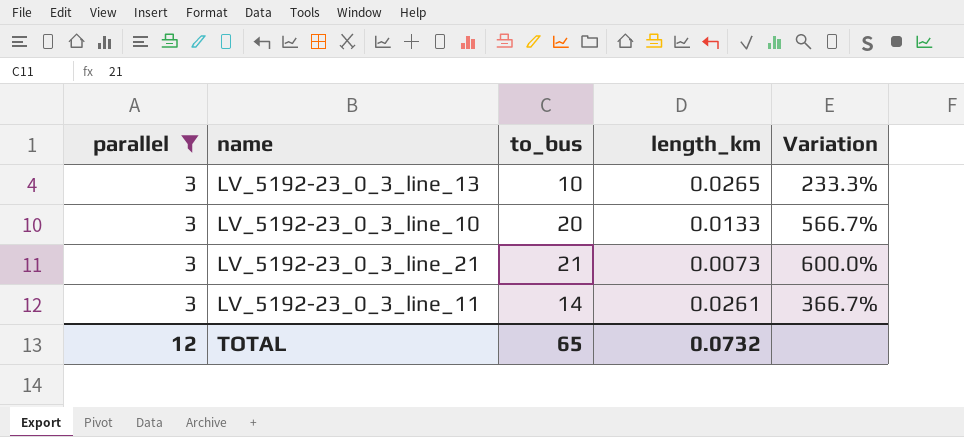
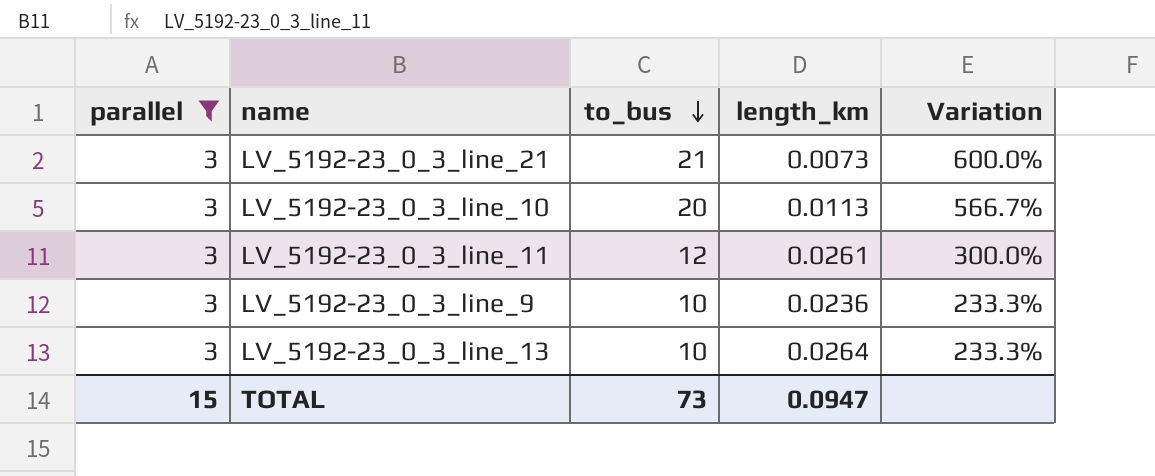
row order: none -> to_bus descending
LV_5192-23_0_3_line_10 | length_km: 0.0133 -> 0.0113
LV_5192-23_0_3_line_11 | to_bus: 14 -> 12
LV_5192-23_0_3_line_11 | Variation: 366.7% -> 300.0%
row LV_5192-23_0_3_line_9: none -> 3 | 10 | 0.0236 | 233.3%
LV_5192-23_0_3_line_13 | length_km: 0.0265 -> 0.0264
TOTAL | parallel: 12 -> 15
TOTAL | to_bus: 65 -> 73
TOTAL | length_km: 0.0732 -> 0.0947

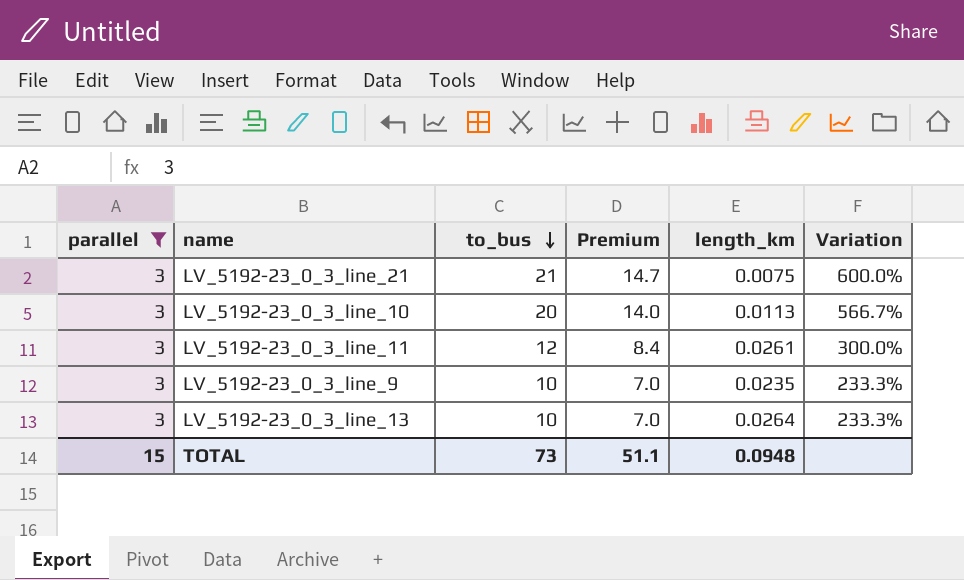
column Premium | formula: none -> [to_bus] * 0.7
LV_5192-23_0_3_line_21 | length_km: 0.0073 -> 0.0075
LV_5192-23_0_3_line_9 | length_km: 0.0236 -> 0.0235
TOTAL | length_km: 0.0947 -> 0.0948

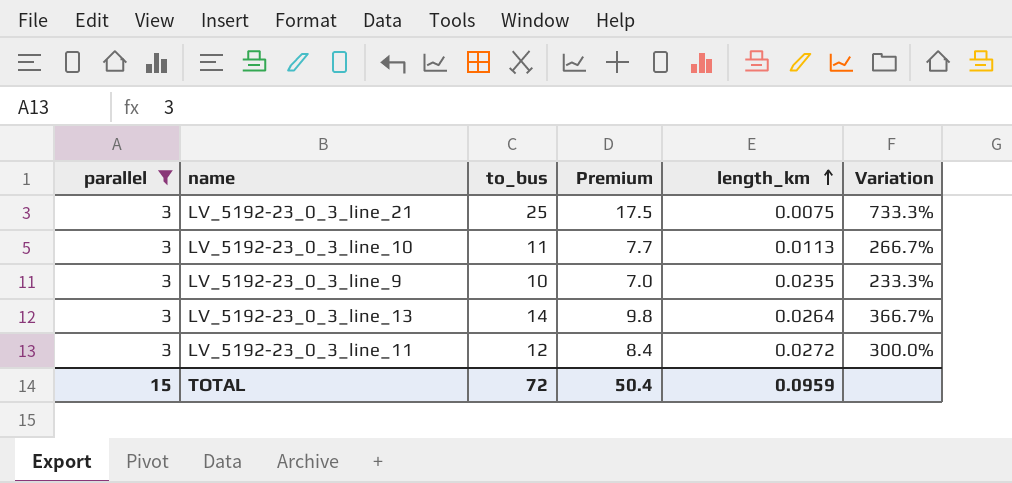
row order: to_bus descending -> length_km ascending
LV_5192-23_0_3_line_21 | to_bus: 21 -> 25
LV_5192-23_0_3_line_21 | Premium: 14.7 -> 17.5
LV_5192-23_0_3_line_21 | Variation: 600.0% -> 733.3%
LV_5192-23_0_3_line_10 | to_bus: 20 -> 11
LV_5192-23_0_3_line_10 | Premium: 14.0 -> 7.7
LV_5192-23_0_3_line_10 | Variation: 566.7% -> 266.7%
LV_5192-23_0_3_line_13 | to_bus: 10 -> 14
LV_5192-23_0_3_line_13 | Premium: 7.0 -> 9.8
LV_5192-23_0_3_line_13 | Variation: 233.3% -> 366.7%
LV_5192-23_0_3_line_11 | length_km: 0.0261 -> 0.0272
TOTAL | to_bus: 73 -> 72
TOTAL | Premium: 51.1 -> 50.4
TOTAL | length_km: 0.0948 -> 0.0959

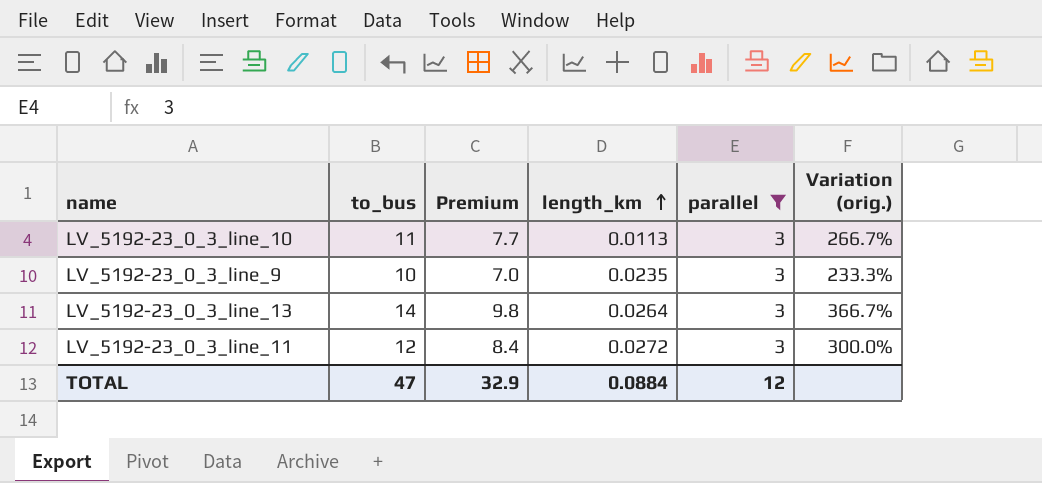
column parallel | position: 1 -> 5
column name: Variation -> Variation (orig.)
row LV_5192-23_0_3_line_21: 3 | 25 | 17.5 | 0.0075 | 733.3% -> none
TOTAL | to_bus: 72 -> 47
TOTAL | Premium: 50.4 -> 32.9
TOTAL | length_km: 0.0959 -> 0.0884
TOTAL | parallel: 15 -> 12

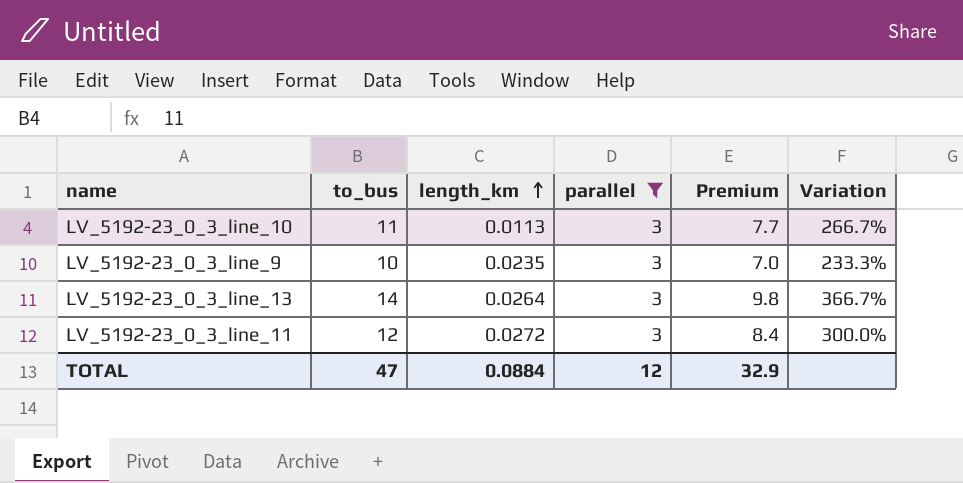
column Premium | position: 3 -> 5
column name: Variation (orig.) -> Variation

